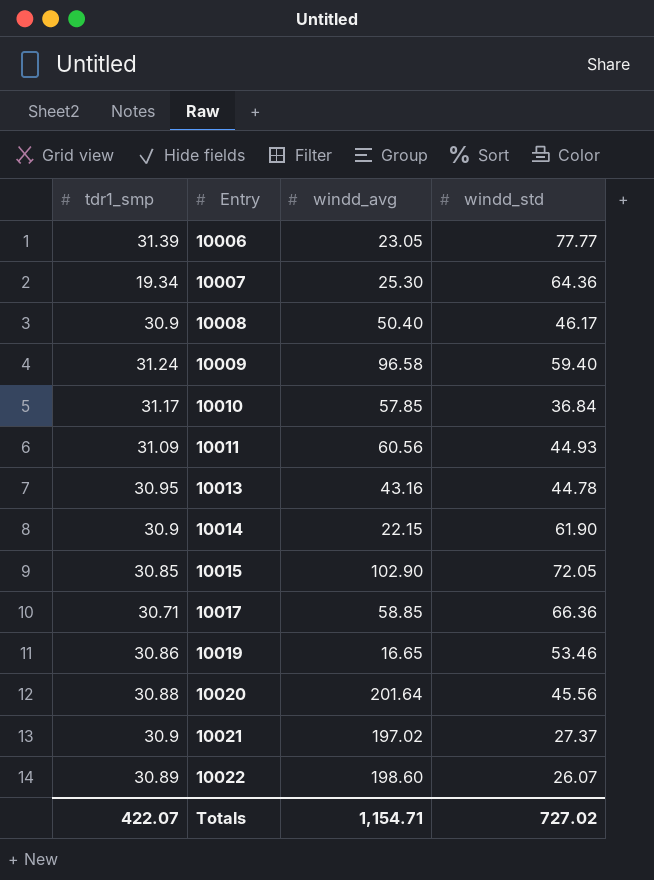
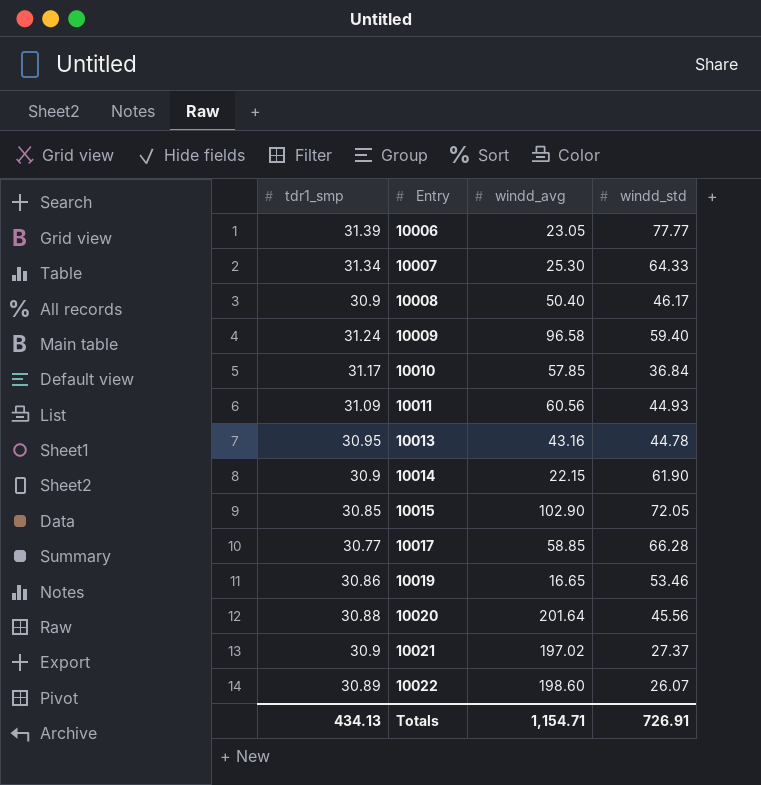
10007 | tdr1_smp: 19.34 -> 31.34
10007 | windd_std: 64.36 -> 64.33
10017 | tdr1_smp: 30.71 -> 30.77
10017 | windd_std: 66.36 -> 66.28
Totals | tdr1_smp: 422.07 -> 434.13
Totals | windd_std: 727.02 -> 726.91

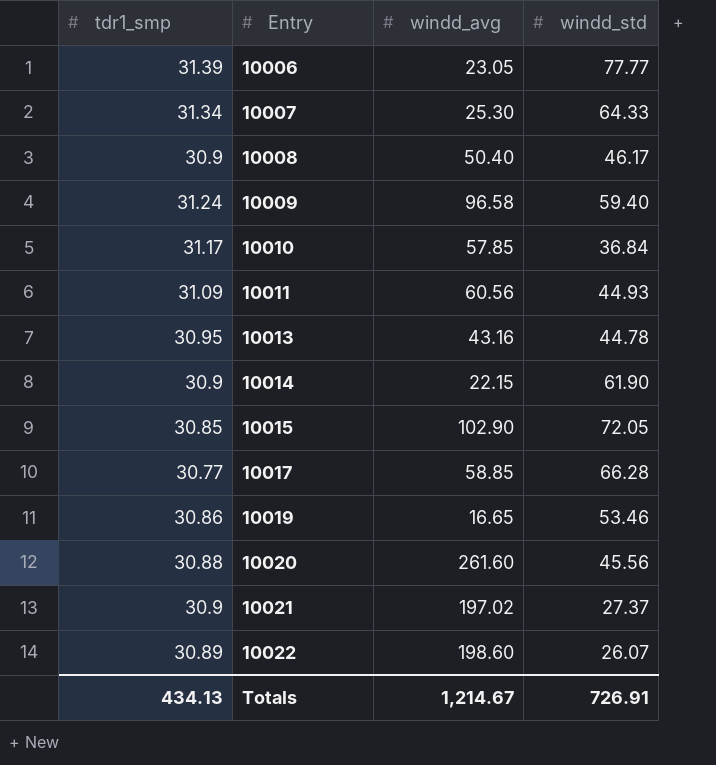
10020 | windd_avg: 201.64 -> 261.60
Totals | windd_avg: 1,154.71 -> 1,214.67

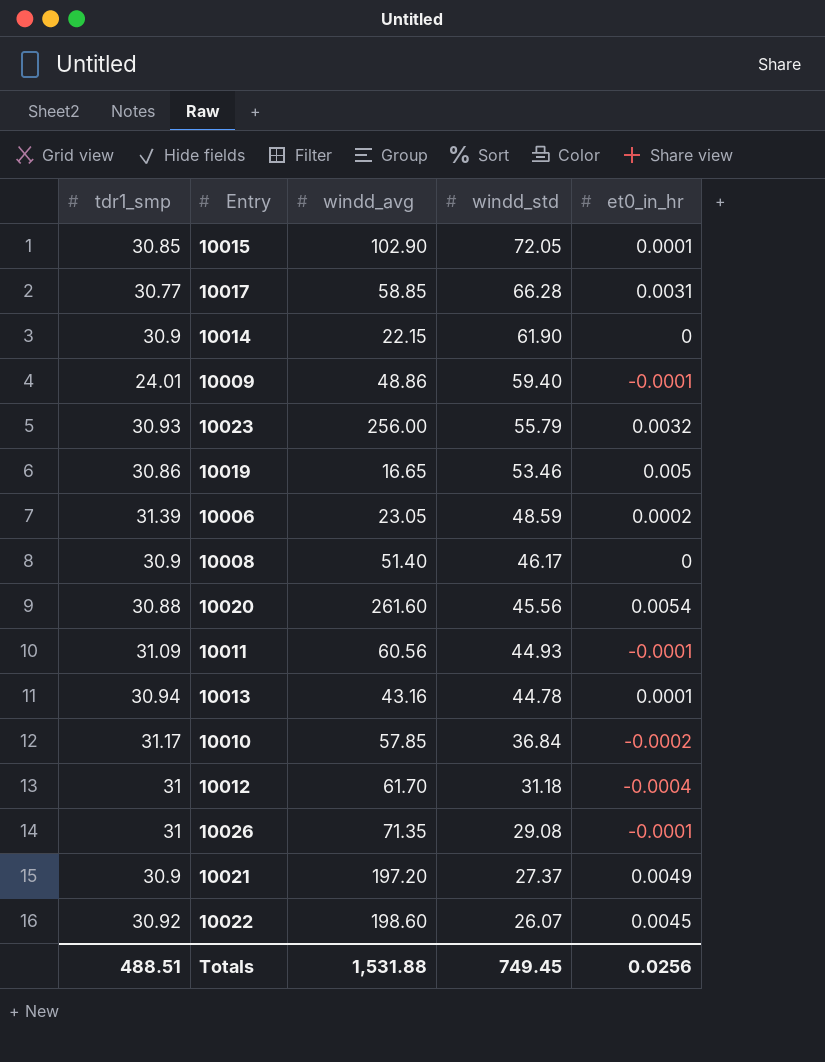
row order: Entry ascending -> windd_std descending
column et0_in_hr | position: none -> 5
row 10007: 31.34 | 25.30 | 64.33 -> none
10009 | tdr1_smp: 31.24 -> 24.01
10009 | windd_avg: 96.58 -> 48.86
row 10023: none -> 30.93 | 256.00 | 55.79 | 0.0032
10006 | windd_std: 77.77 -> 48.59
10008 | windd_avg: 50.40 -> 51.40
10013 | tdr1_smp: 30.95 -> 30.94
row 10012: none -> 31 | 61.70 | 31.18 | -0.0004
row 10026: none -> 31 | 71.35 | 29.08 | -0.0001
10021 | windd_avg: 197.02 -> 197.20
10022 | tdr1_smp: 30.89 -> 30.92
Totals | tdr1_smp: 434.13 -> 488.51
Totals | windd_avg: 1,214.67 -> 1,531.88
Totals | windd_std: 726.91 -> 749.45

